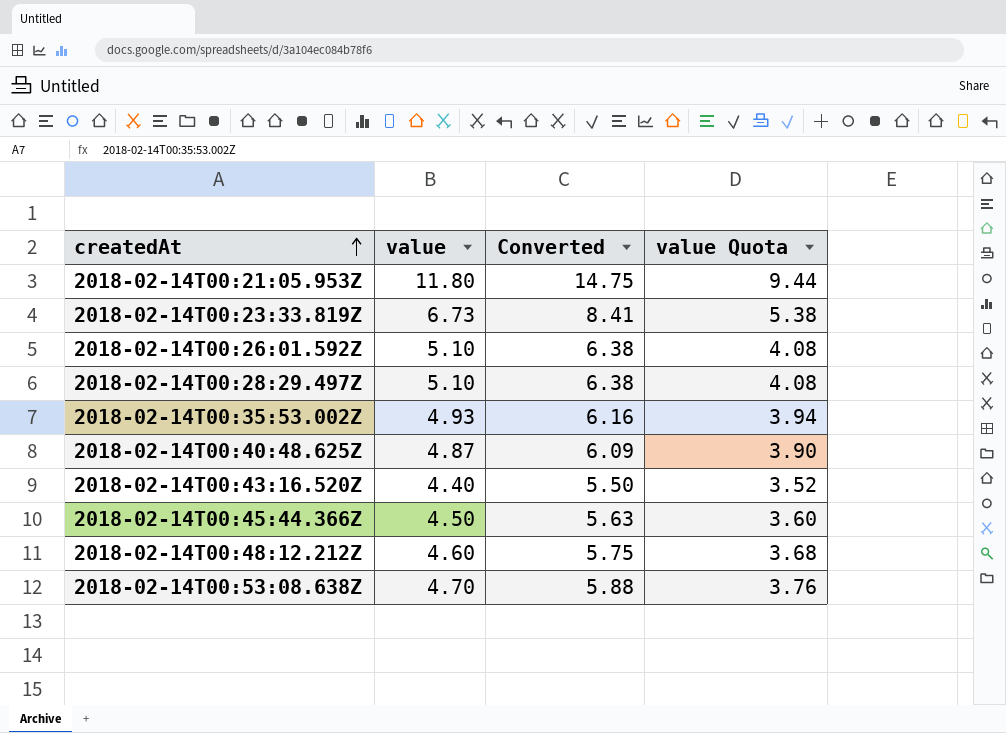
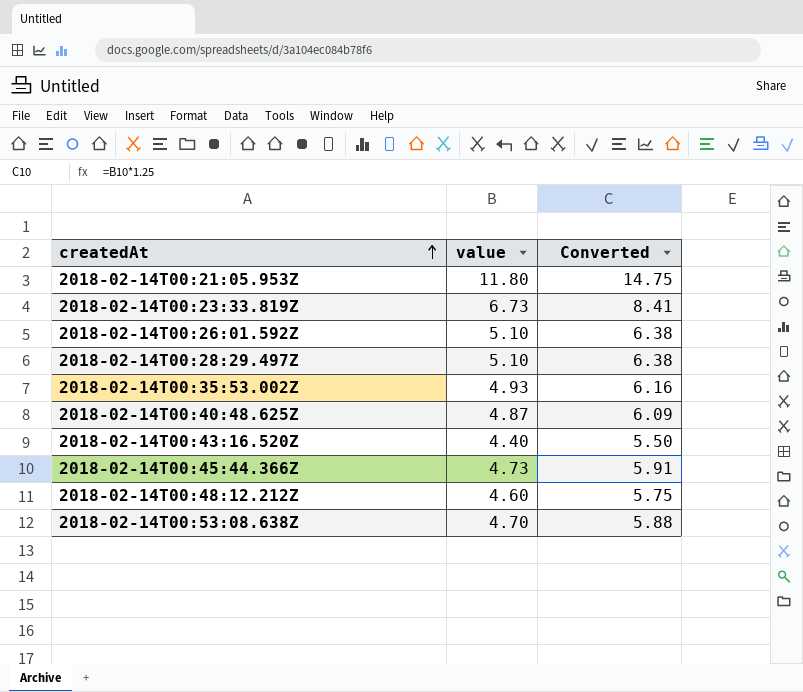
column value Quota | formula: [value] * 0.8 -> none
2018-02-14T00:45:44.366Z | value: 4.50 -> 4.73
2018-02-14T00:45:44.366Z | Converted: 5.63 -> 5.91

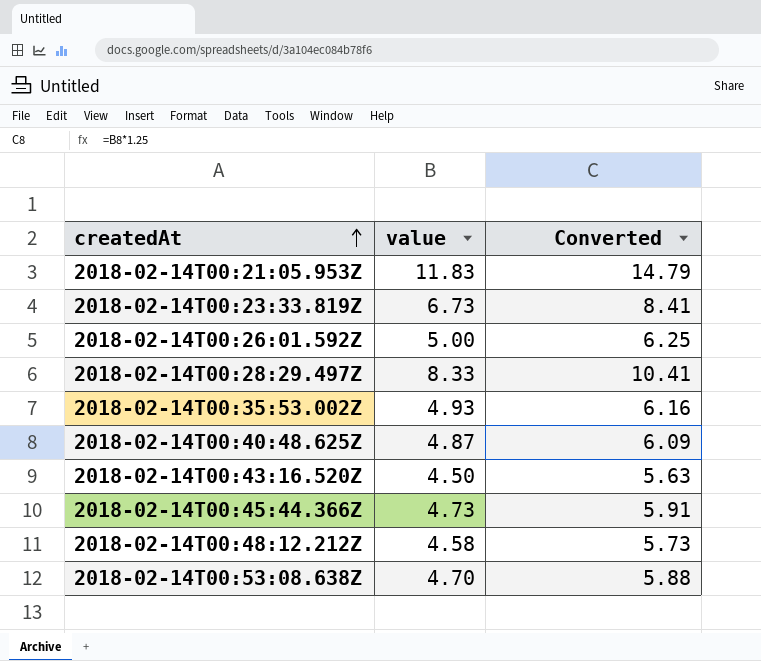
2018-02-14T00:21:05.953Z | value: 11.80 -> 11.83
2018-02-14T00:21:05.953Z | Converted: 14.75 -> 14.79
2018-02-14T00:26:01.592Z | value: 5.10 -> 5.00
2018-02-14T00:26:01.592Z | Converted: 6.38 -> 6.25
2018-02-14T00:28:29.497Z | value: 5.10 -> 8.33
2018-02-14T00:28:29.497Z | Converted: 6.38 -> 10.41
2018-02-14T00:43:16.520Z | value: 4.40 -> 4.50
2018-02-14T00:43:16.520Z | Converted: 5.50 -> 5.63
2018-02-14T00:48:12.212Z | value: 4.60 -> 4.58
2018-02-14T00:48:12.212Z | Converted: 5.75 -> 5.73

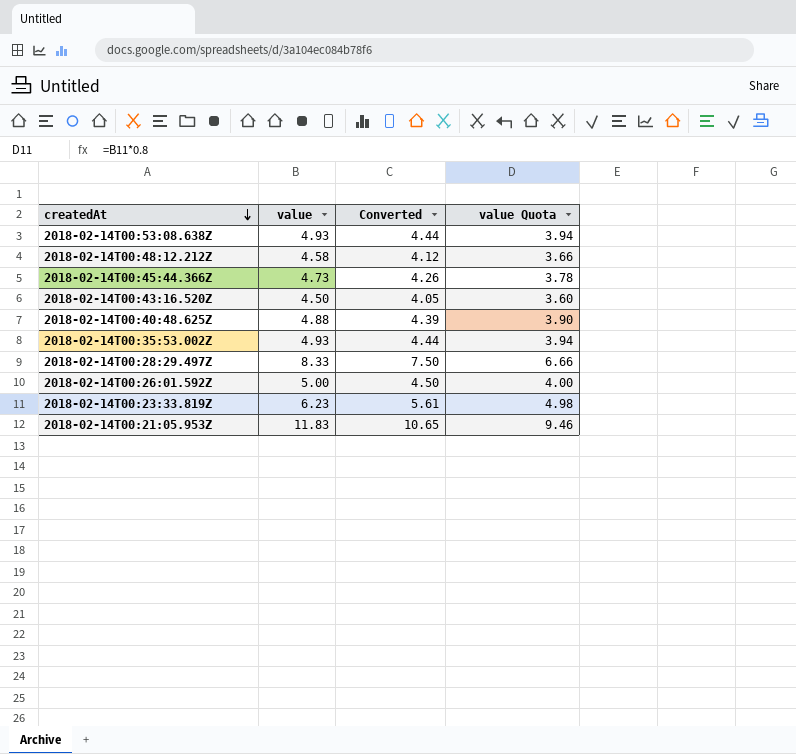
row order: createdAt ascending -> createdAt descending
column Converted | formula: [value] * 1.25 -> [value] * 0.9
column value Quota | formula: none -> [value] * 0.8
2018-02-14T00:53:08.638Z | value: 4.70 -> 4.93
2018-02-14T00:40:48.625Z | value: 4.87 -> 4.88
2018-02-14T00:23:33.819Z | value: 6.73 -> 6.23

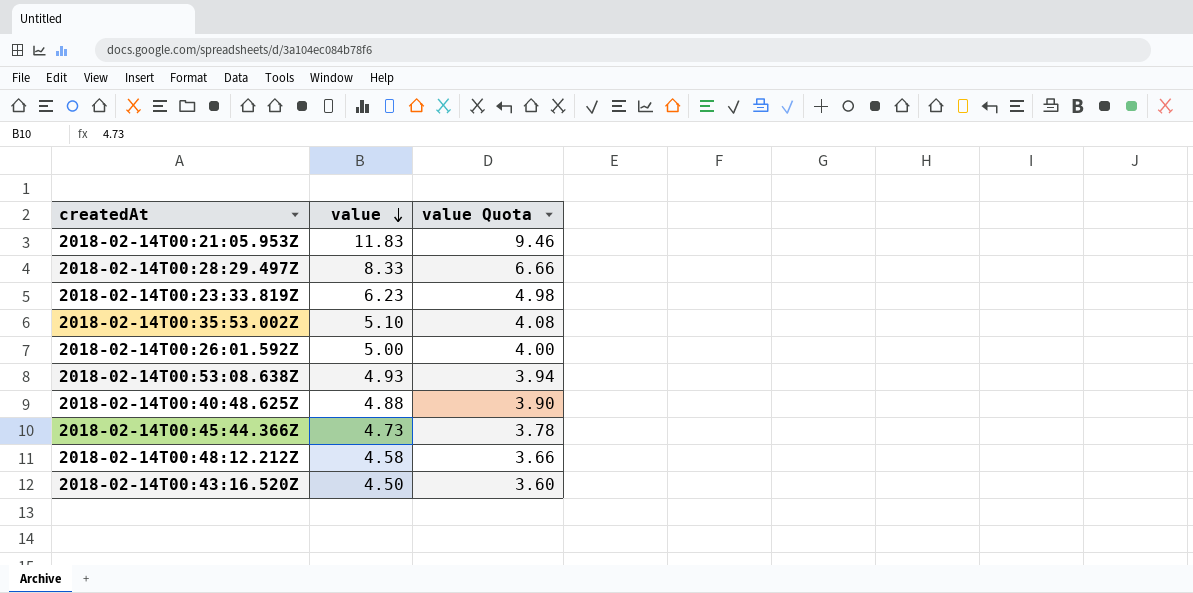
row order: createdAt descending -> value descending
column Converted | formula: [value] * 0.9 -> none
2018-02-14T00:35:53.002Z | value: 4.93 -> 5.10
2018-02-14T00:35:53.002Z | value Quota: 3.94 -> 4.08

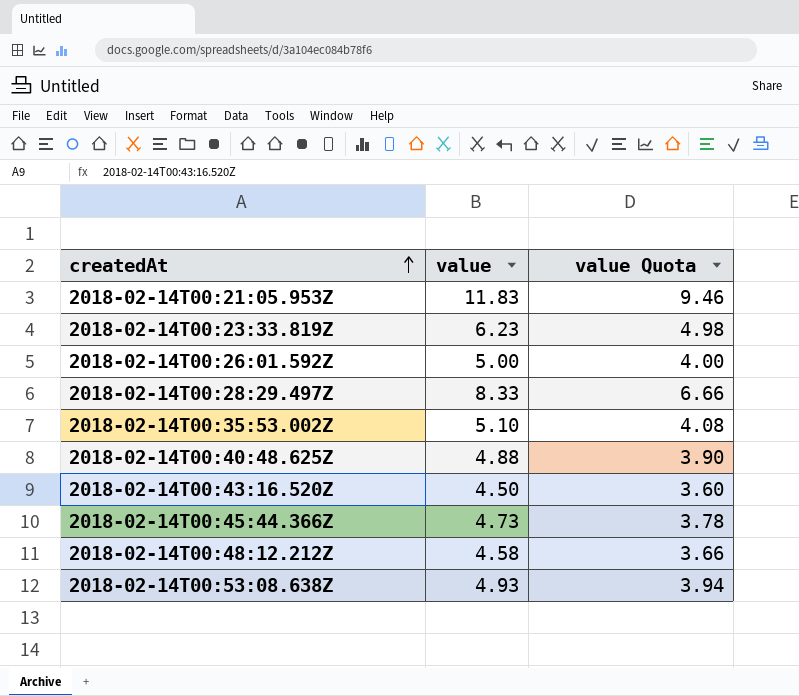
row order: value descending -> createdAt ascending

